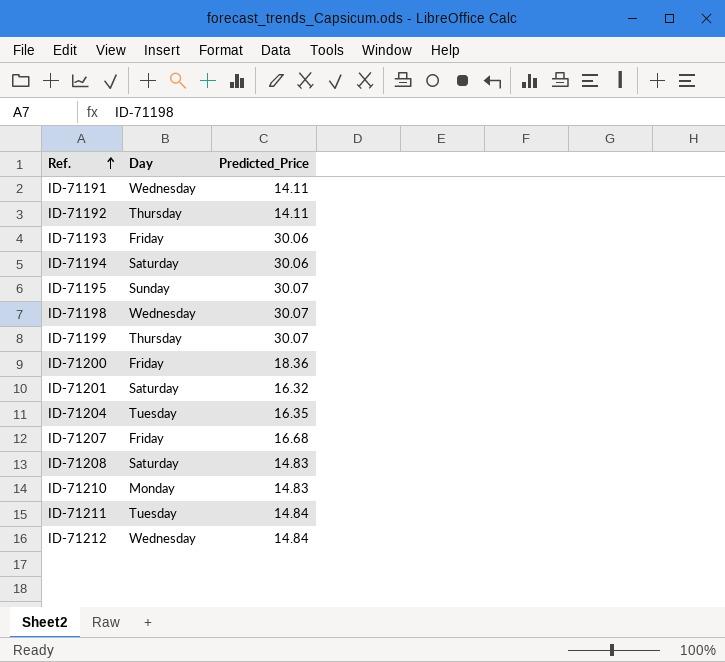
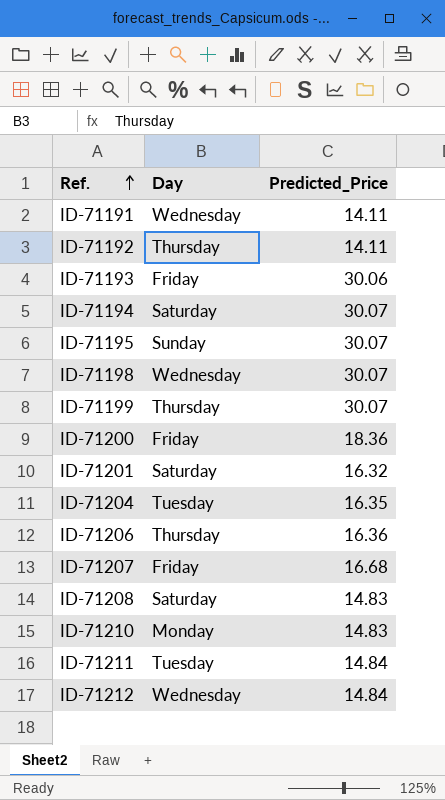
ID-71194 | Predicted_Price: 30.06 -> 30.07
row ID-71206: none -> Thursday | 16.36

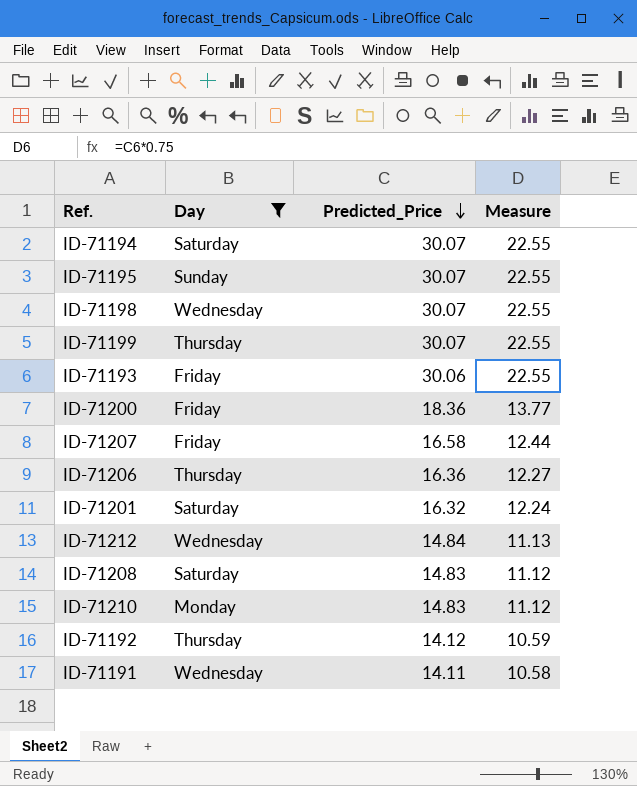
filter: none -> Day != Tuesday
row order: Ref. ascending -> Predicted_Price descending
column Measure | formula: none -> [Predicted_Price] * 0.75
ID-71207 | Predicted_Price: 16.68 -> 16.58
ID-71192 | Predicted_Price: 14.11 -> 14.12

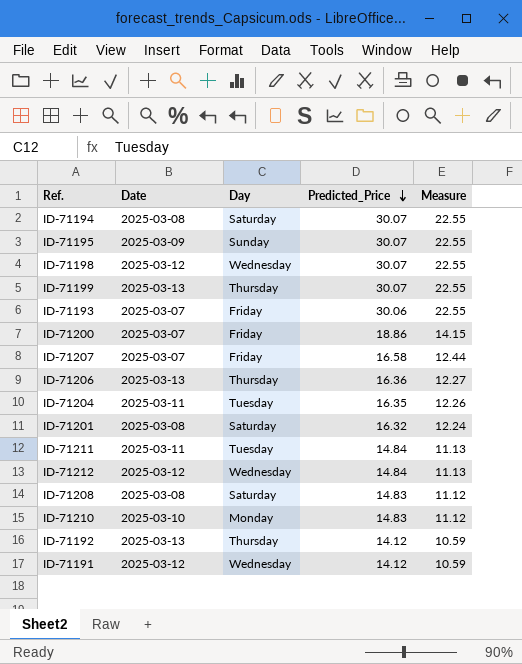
filter: Day != Tuesday -> none
column Date | position: none -> 2
ID-71200 | Predicted_Price: 18.36 -> 18.86
ID-71200 | Measure: 13.77 -> 14.15
ID-71191 | Predicted_Price: 14.11 -> 14.12
ID-71191 | Measure: 10.58 -> 10.59

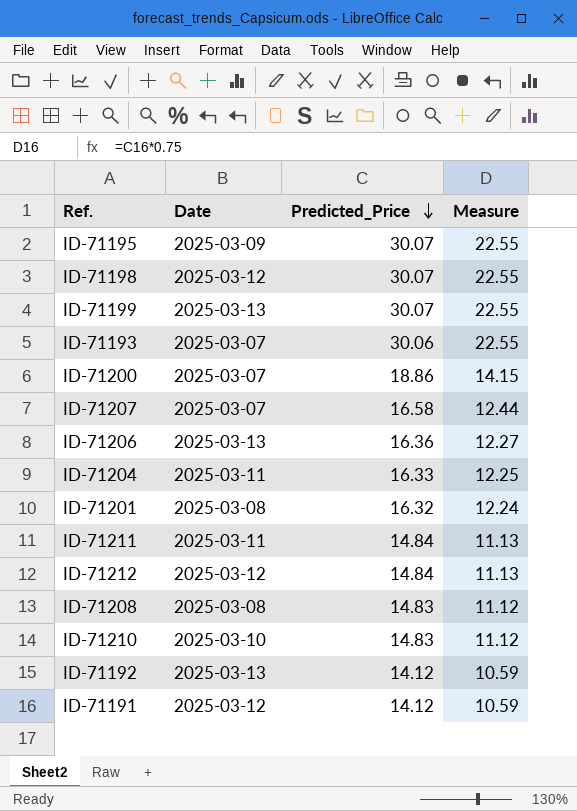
column Day | position: 3 -> none
row ID-71194: 2025-03-08 | Saturday | 30.07 | 22.55 -> none
ID-71204 | Predicted_Price: 16.35 -> 16.33
ID-71204 | Measure: 12.26 -> 12.25

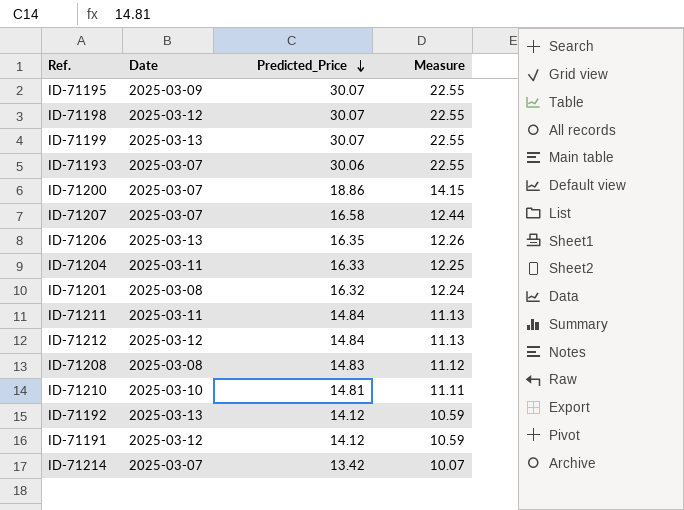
ID-71206 | Predicted_Price: 16.36 -> 16.35
ID-71206 | Measure: 12.27 -> 12.26
ID-71210 | Predicted_Price: 14.83 -> 14.81
ID-71210 | Measure: 11.12 -> 11.11
row ID-71214: none -> 2025-03-07 | 13.42 | 10.07

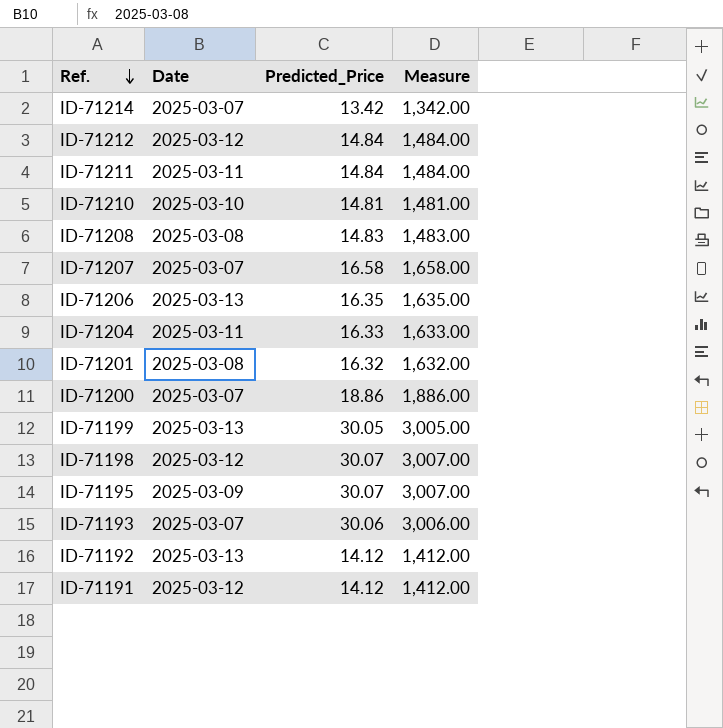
row order: Predicted_Price descending -> Ref. descending
column Measure | formula: [Predicted_Price] * 0.75 -> [Predicted_Price] * 100
ID-71199 | Predicted_Price: 30.07 -> 30.05

